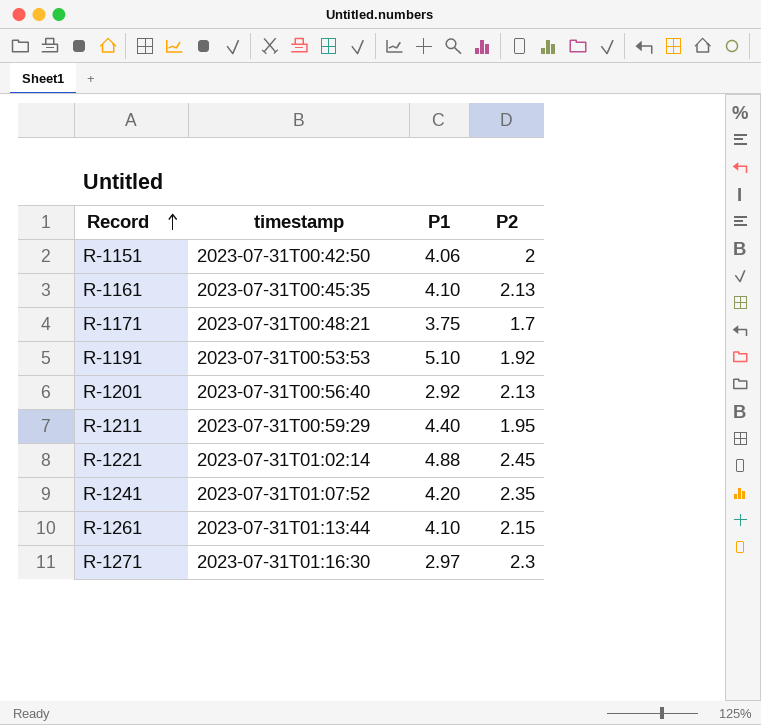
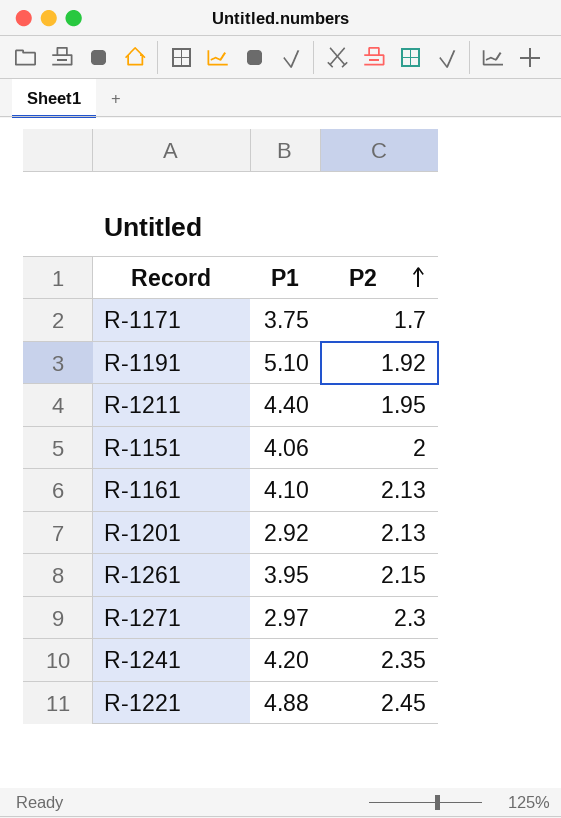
row order: Record ascending -> P2 ascending
column timestamp | position: 2 -> none
R-1261 | P1: 4.10 -> 3.95

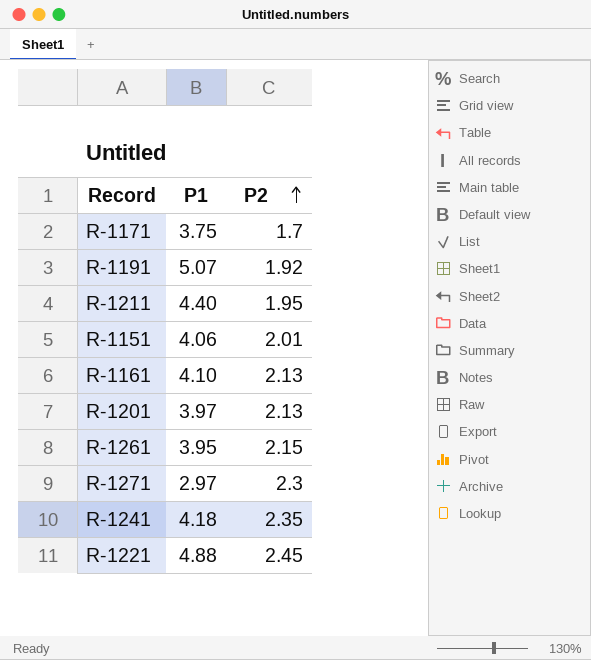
R-1191 | P1: 5.10 -> 5.07
R-1151 | P2: 2 -> 2.01
R-1201 | P1: 2.92 -> 3.97
R-1241 | P1: 4.20 -> 4.18

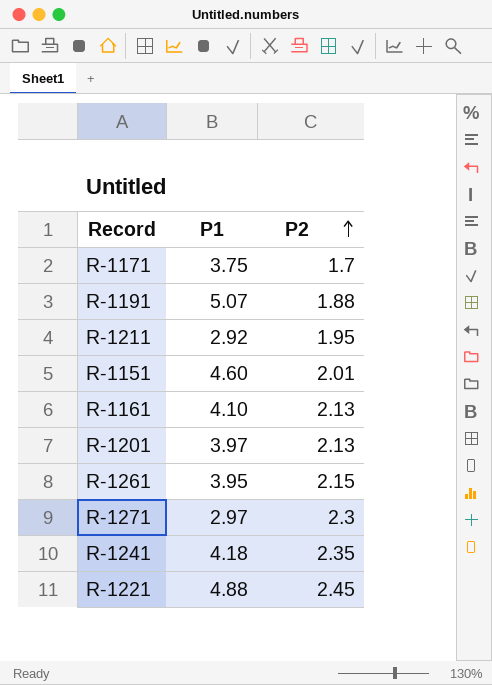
R-1191 | P2: 1.92 -> 1.88
R-1211 | P1: 4.40 -> 2.92
R-1151 | P1: 4.06 -> 4.60

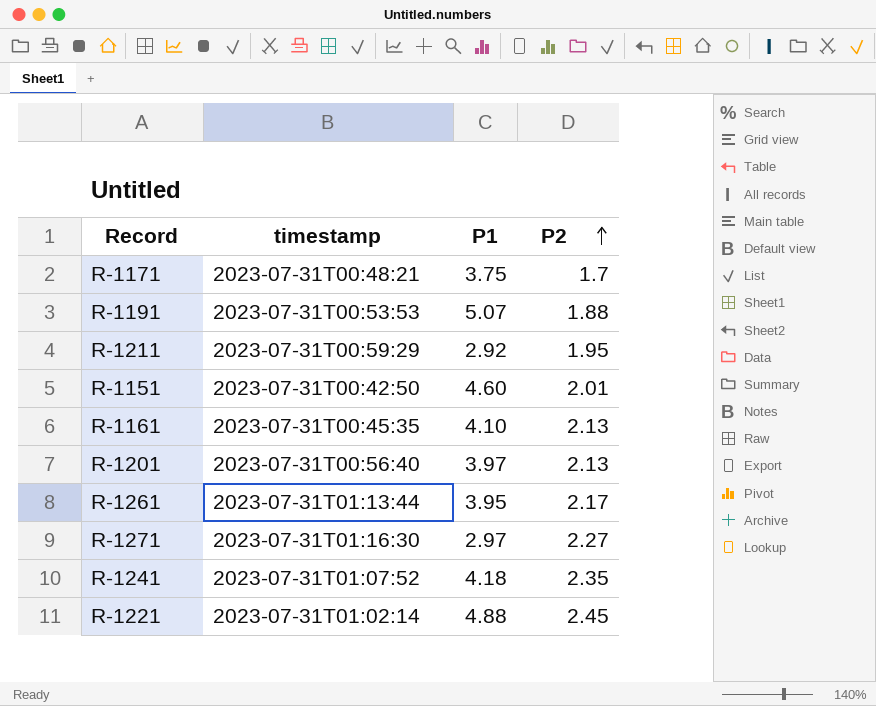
column timestamp | position: none -> 2
R-1261 | P2: 2.15 -> 2.17
R-1271 | P2: 2.3 -> 2.27

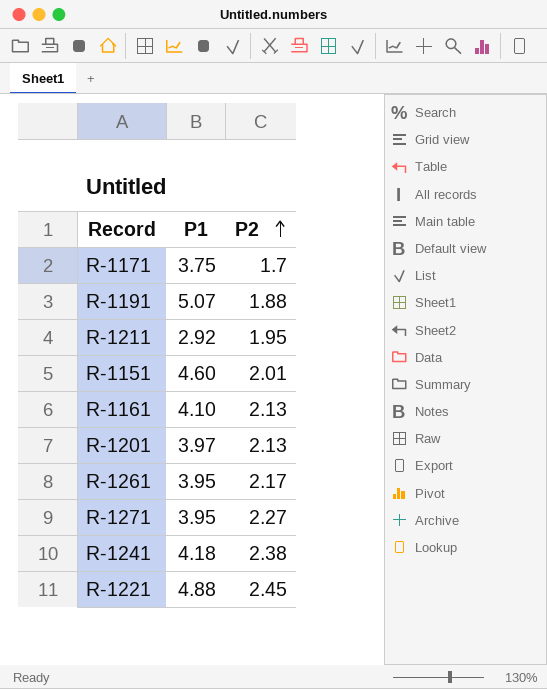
column timestamp | position: 2 -> none
R-1271 | P1: 2.97 -> 3.95
R-1241 | P2: 2.35 -> 2.38

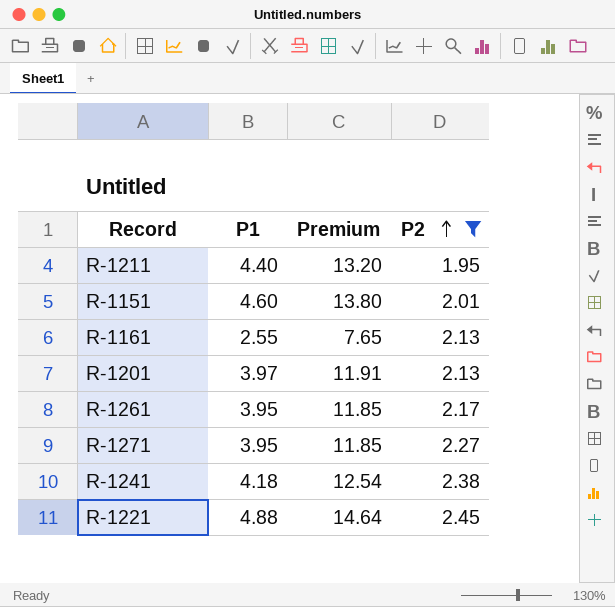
filter: none -> P2 >= 1.95
column Premium | formula: none -> [P1] * 3
R-1211 | P1: 2.92 -> 4.40
R-1161 | P1: 4.10 -> 2.55

